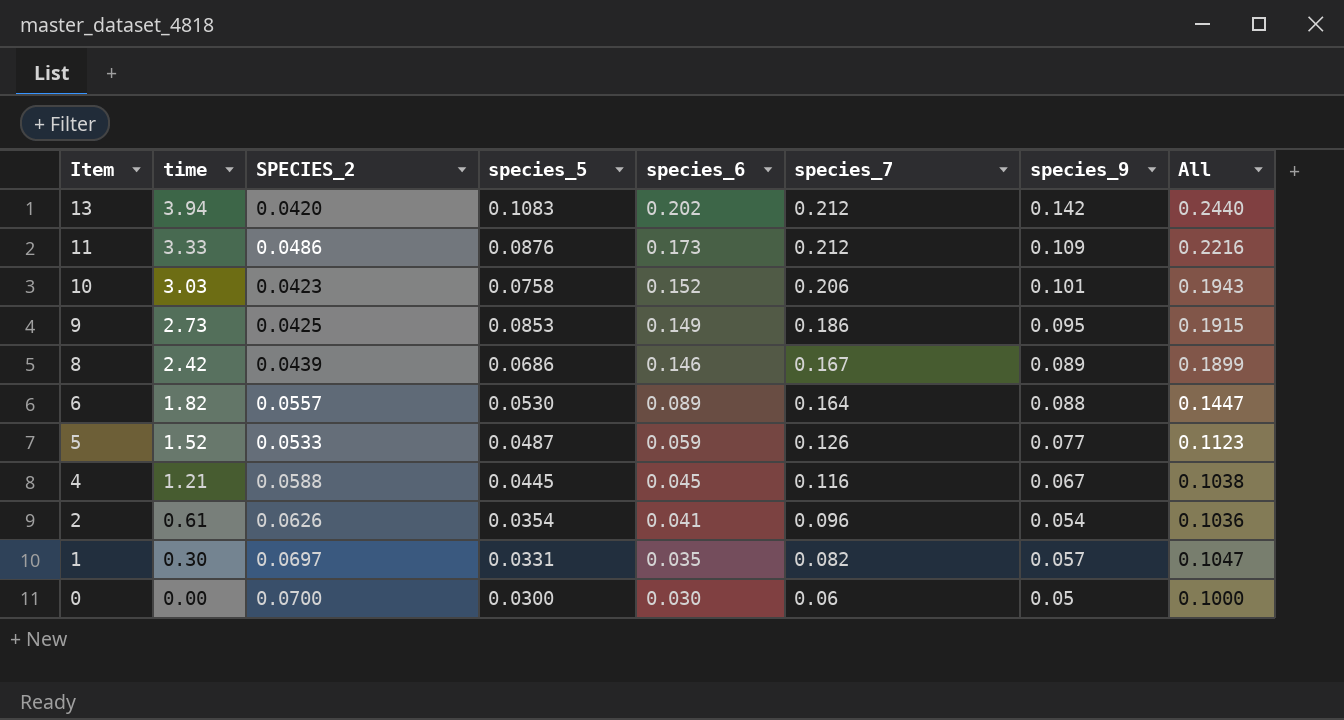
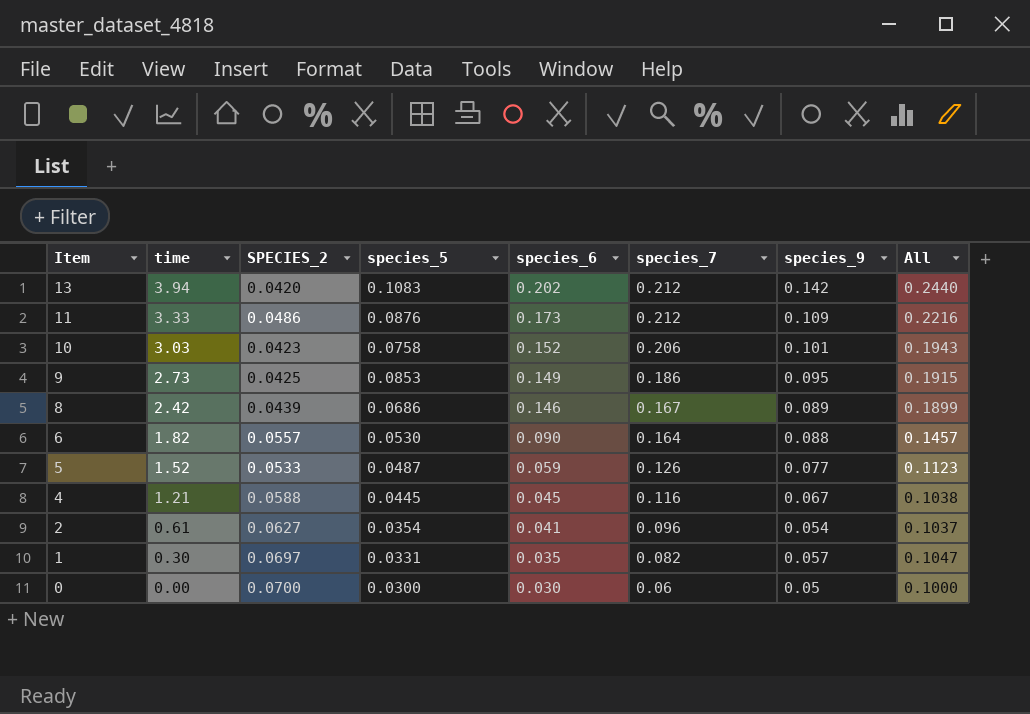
6 | species_6: 0.089 -> 0.090
6 | All: 0.1447 -> 0.1457
2 | SPECIES_2: 0.0626 -> 0.0627
2 | All: 0.1036 -> 0.1037

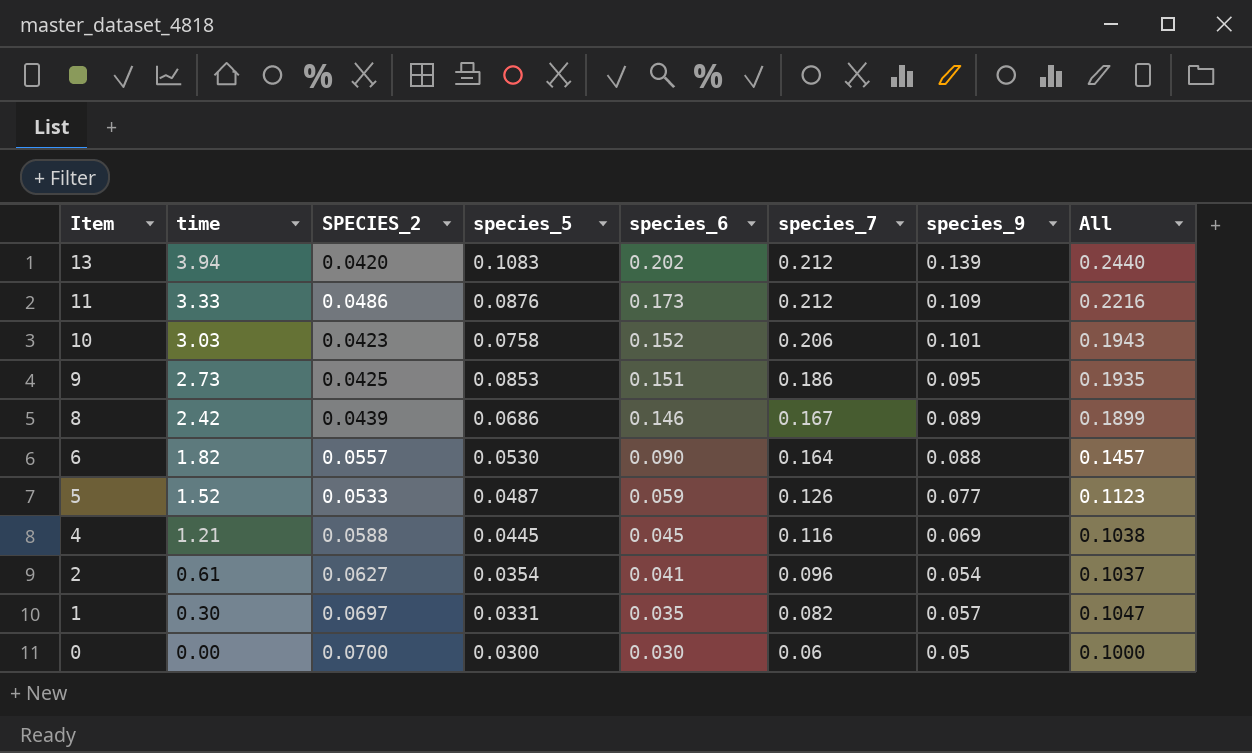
13 | species_9: 0.142 -> 0.139
9 | species_6: 0.149 -> 0.151
9 | All: 0.1915 -> 0.1935
4 | species_9: 0.067 -> 0.069

